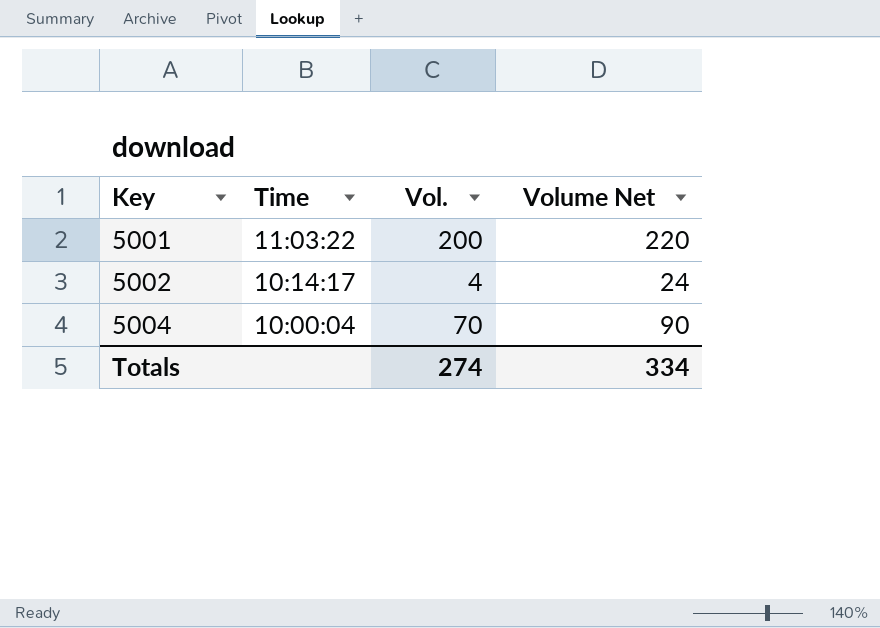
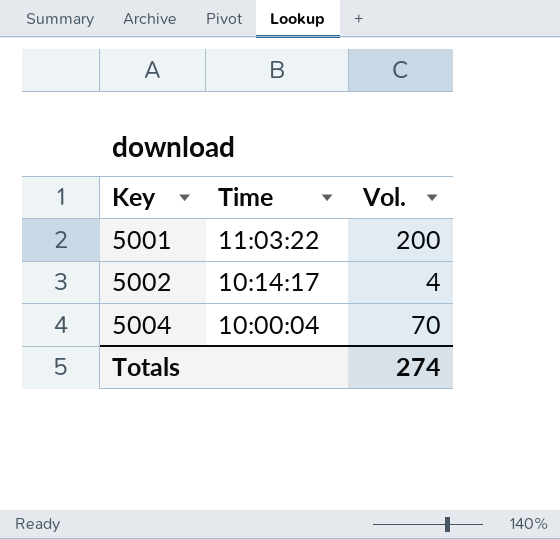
column Volume Net | formula: [Vol.] + 20 -> none

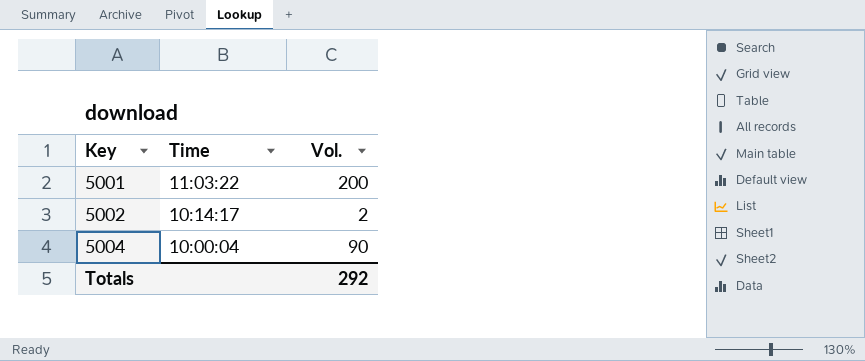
5002 | Vol.: 4 -> 2
5004 | Vol.: 70 -> 90
Totals | Vol.: 274 -> 292

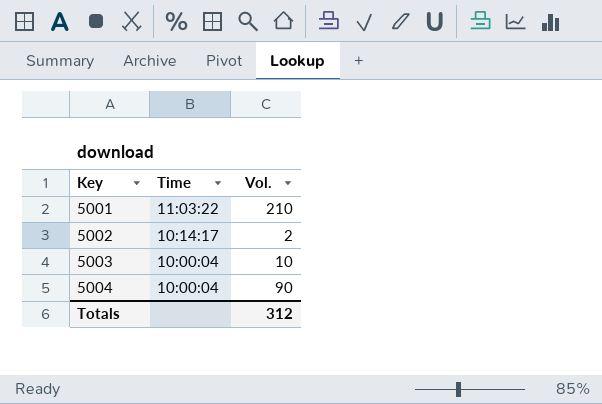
5001 | Vol.: 200 -> 210
row 5003: none -> 10:00:04 | 10
Totals | Vol.: 292 -> 312

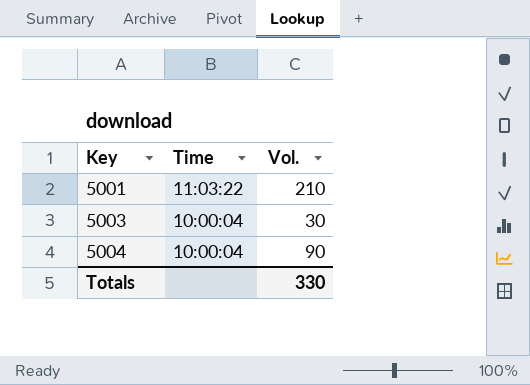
row 5002: 10:14:17 | 2 -> none
5003 | Vol.: 10 -> 30
Totals | Vol.: 312 -> 330

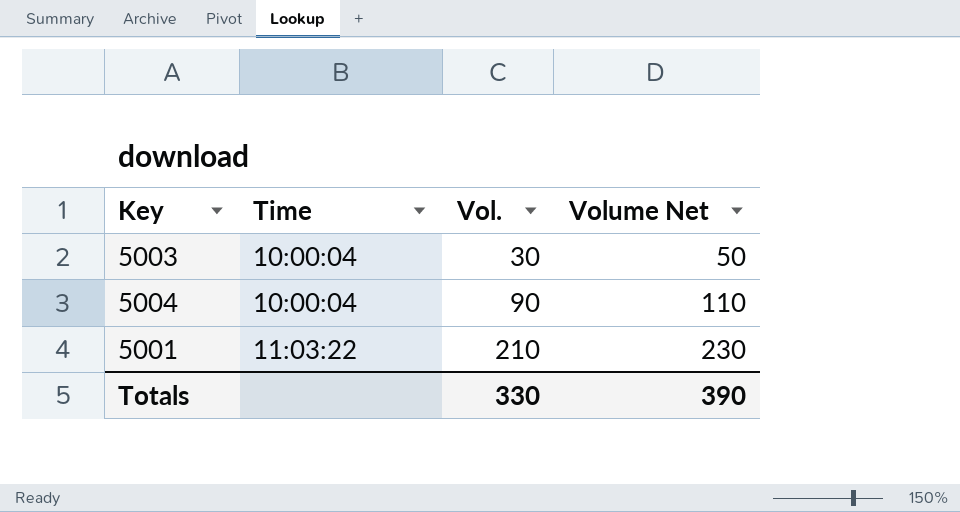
row order: Key ascending -> Time ascending
column Volume Net | formula: none -> [Vol.] + 20

